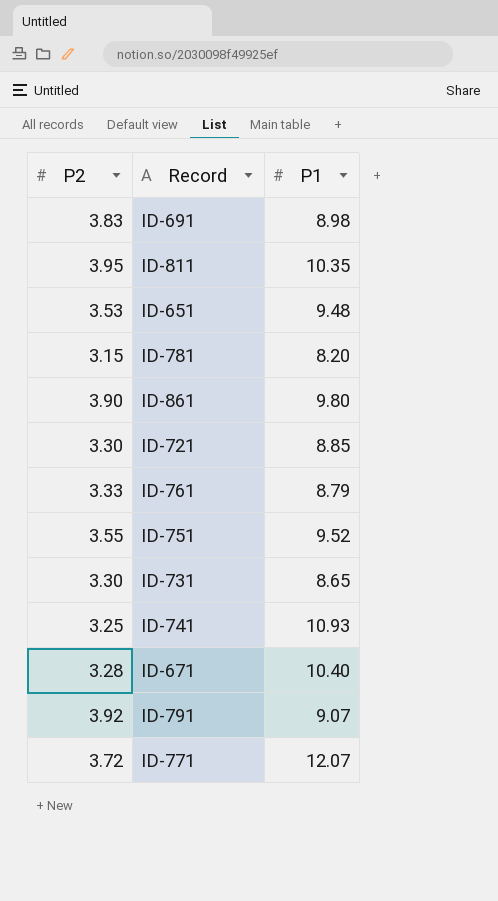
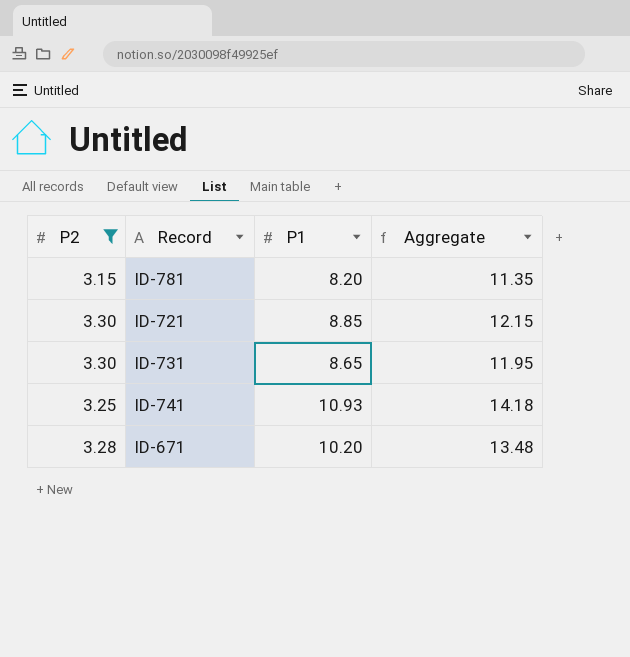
filter: none -> P2 <= 3.30
column Aggregate | formula: none -> [P2] + [P1]
ID-671 | P1: 10.40 -> 10.20

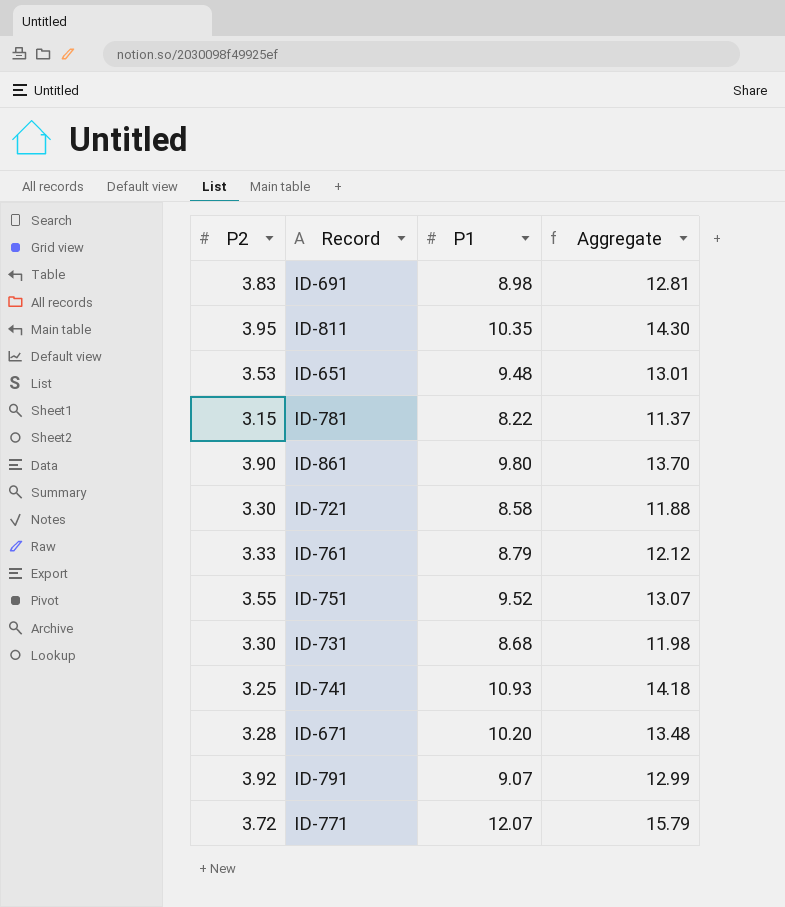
filter: P2 <= 3.30 -> none
ID-781 | P1: 8.20 -> 8.22
ID-781 | Aggregate: 11.35 -> 11.37
ID-721 | P1: 8.85 -> 8.58
ID-721 | Aggregate: 12.15 -> 11.88
ID-731 | P1: 8.65 -> 8.68
ID-731 | Aggregate: 11.95 -> 11.98

